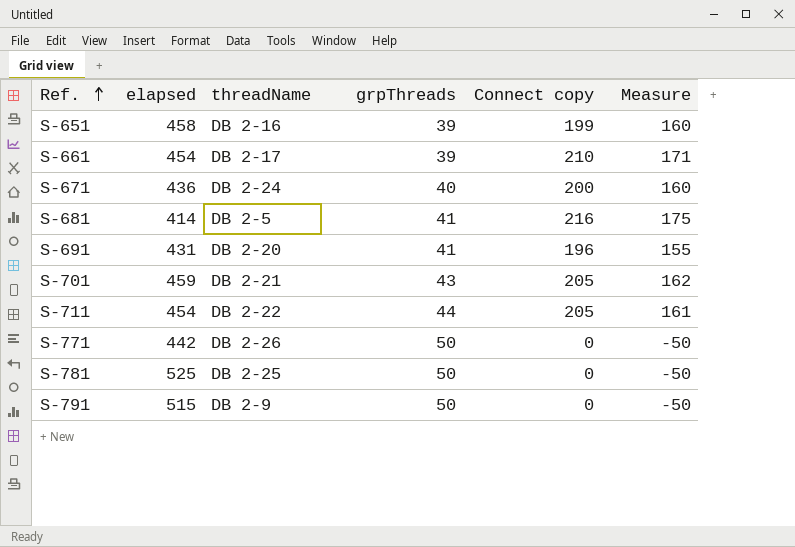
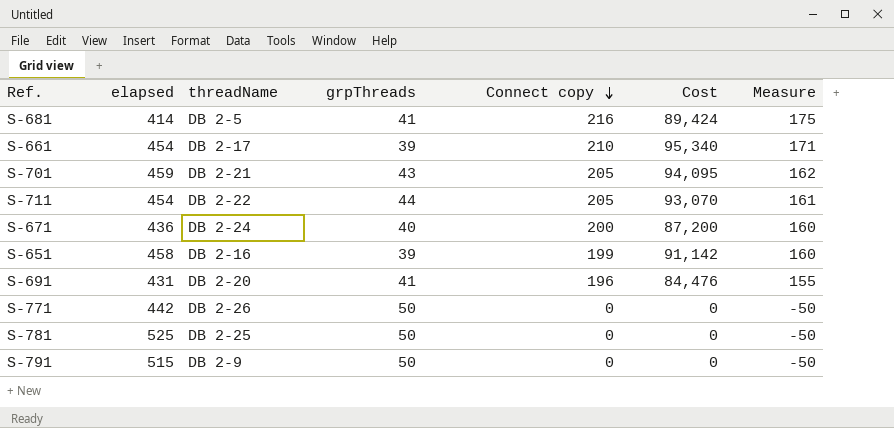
row order: Ref. ascending -> Connect copy descending
column Cost | formula: none -> [elapsed] * [Connect copy]

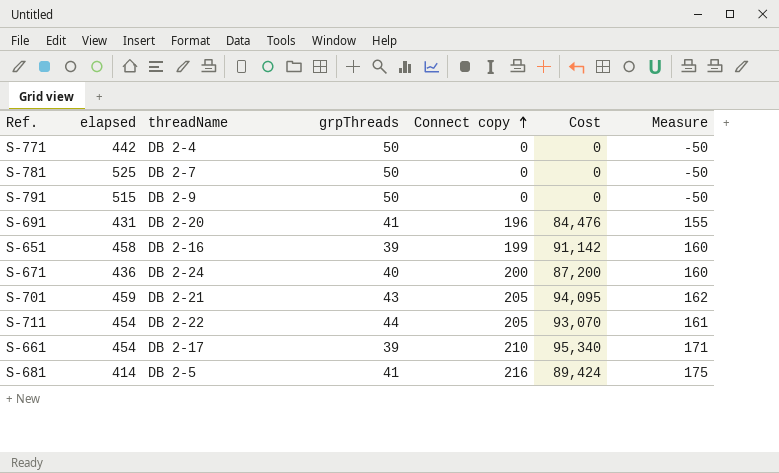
row order: Connect copy descending -> Connect copy ascending
S-771 | threadName: DB 2-26 -> DB 2-4
S-781 | threadName: DB 2-25 -> DB 2-7

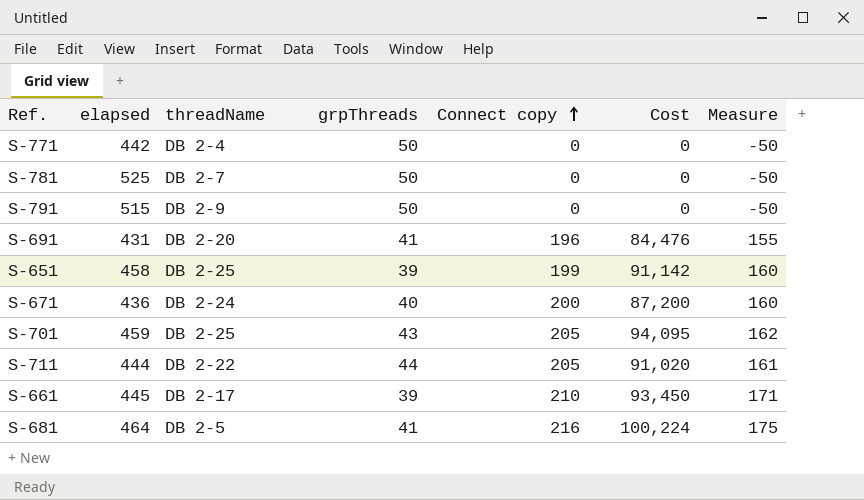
S-651 | threadName: DB 2-16 -> DB 2-25
S-701 | threadName: DB 2-21 -> DB 2-25
S-711 | elapsed: 454 -> 444
S-711 | Cost: 93,070 -> 91,020
S-661 | elapsed: 454 -> 445
S-661 | Cost: 95,340 -> 93,450
S-681 | elapsed: 414 -> 464
S-681 | Cost: 89,424 -> 100,224

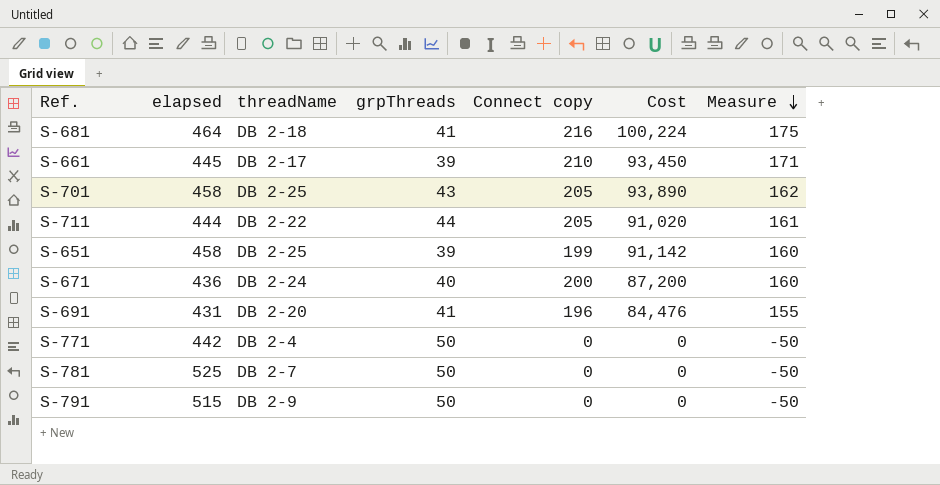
row order: Connect copy ascending -> Measure descending
S-681 | threadName: DB 2-5 -> DB 2-18
S-701 | elapsed: 459 -> 458
S-701 | Cost: 94,095 -> 93,890

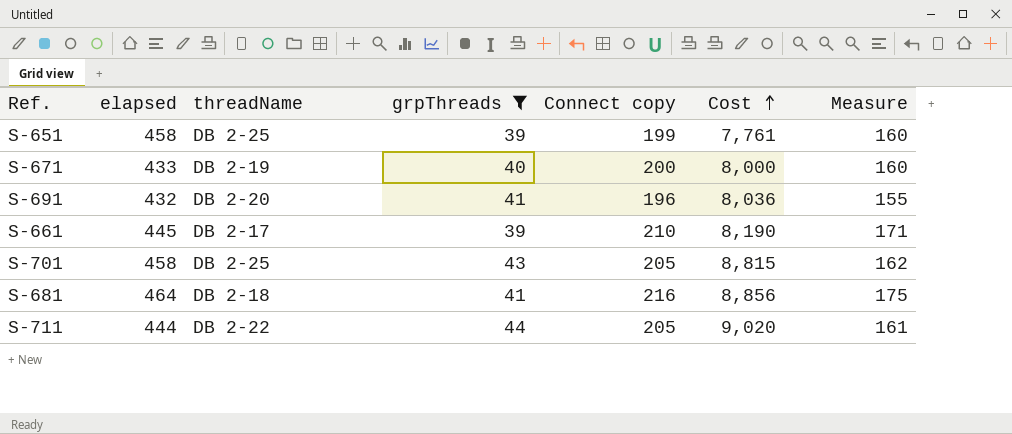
filter: none -> grpThreads != 50
row order: Measure descending -> Cost ascending
column Cost | formula: [elapsed] * [Connect copy] -> [grpThreads] * [Connect copy]
S-671 | elapsed: 436 -> 433
S-671 | threadName: DB 2-24 -> DB 2-19
S-691 | elapsed: 431 -> 432

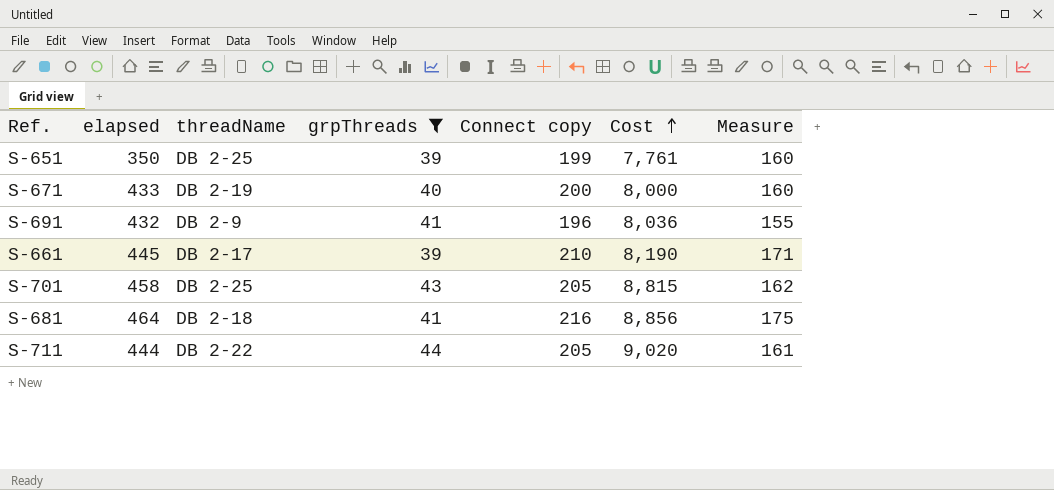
S-651 | elapsed: 458 -> 350
S-691 | threadName: DB 2-20 -> DB 2-9

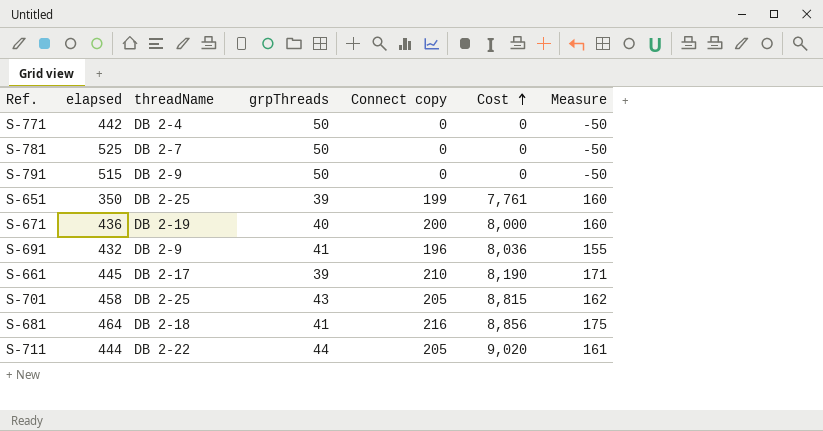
filter: grpThreads != 50 -> none
S-671 | elapsed: 433 -> 436

